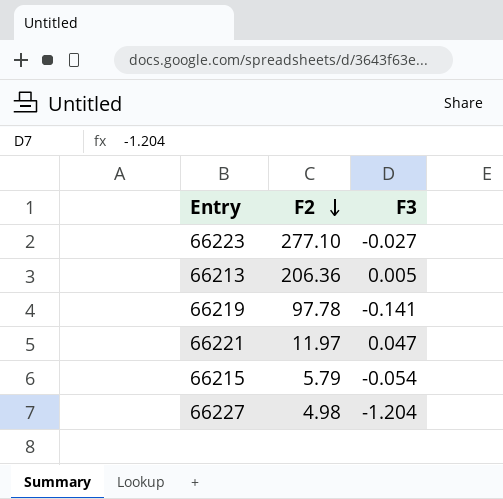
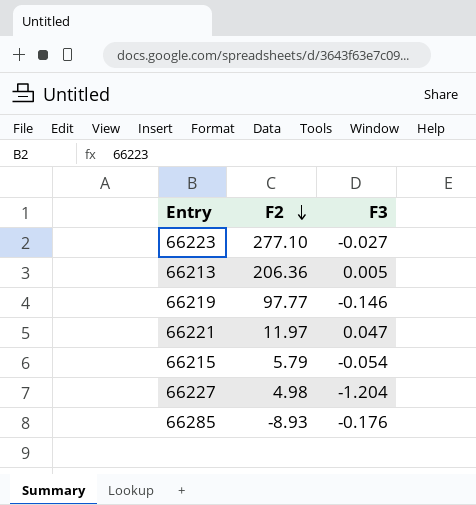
66219 | F2: 97.78 -> 97.77
66219 | F3: -0.141 -> -0.146
row 66285: none -> -8.93 | -0.176

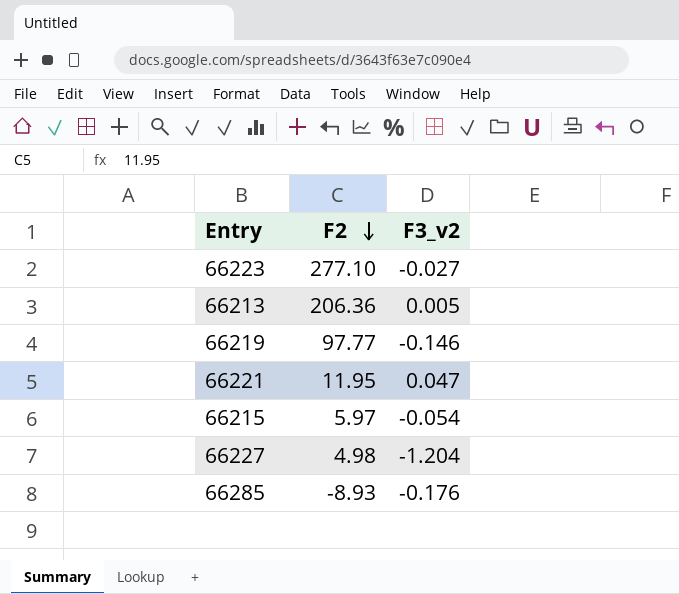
column name: F3 -> F3_v2
66221 | F2: 11.97 -> 11.95
66215 | F2: 5.79 -> 5.97

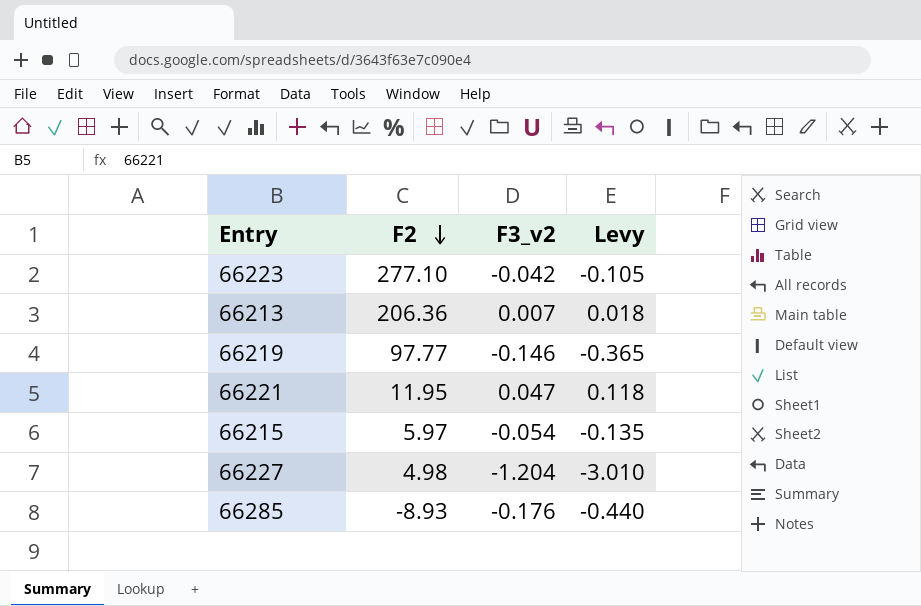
column Levy | formula: none -> [F3_v2] * 2.5
66223 | F3_v2: -0.027 -> -0.042
66213 | F3_v2: 0.005 -> 0.007

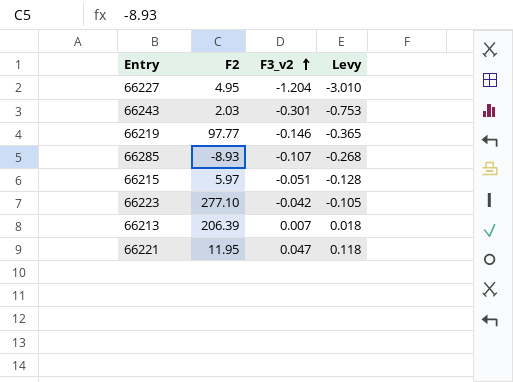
row order: F2 descending -> F3_v2 ascending
66227 | F2: 4.98 -> 4.95
row 66243: none -> 2.03 | -0.301 | -0.753
66285 | F3_v2: -0.176 -> -0.107
66285 | Levy: -0.440 -> -0.268
66215 | F3_v2: -0.054 -> -0.051
66215 | Levy: -0.135 -> -0.128
66213 | F2: 206.36 -> 206.39

